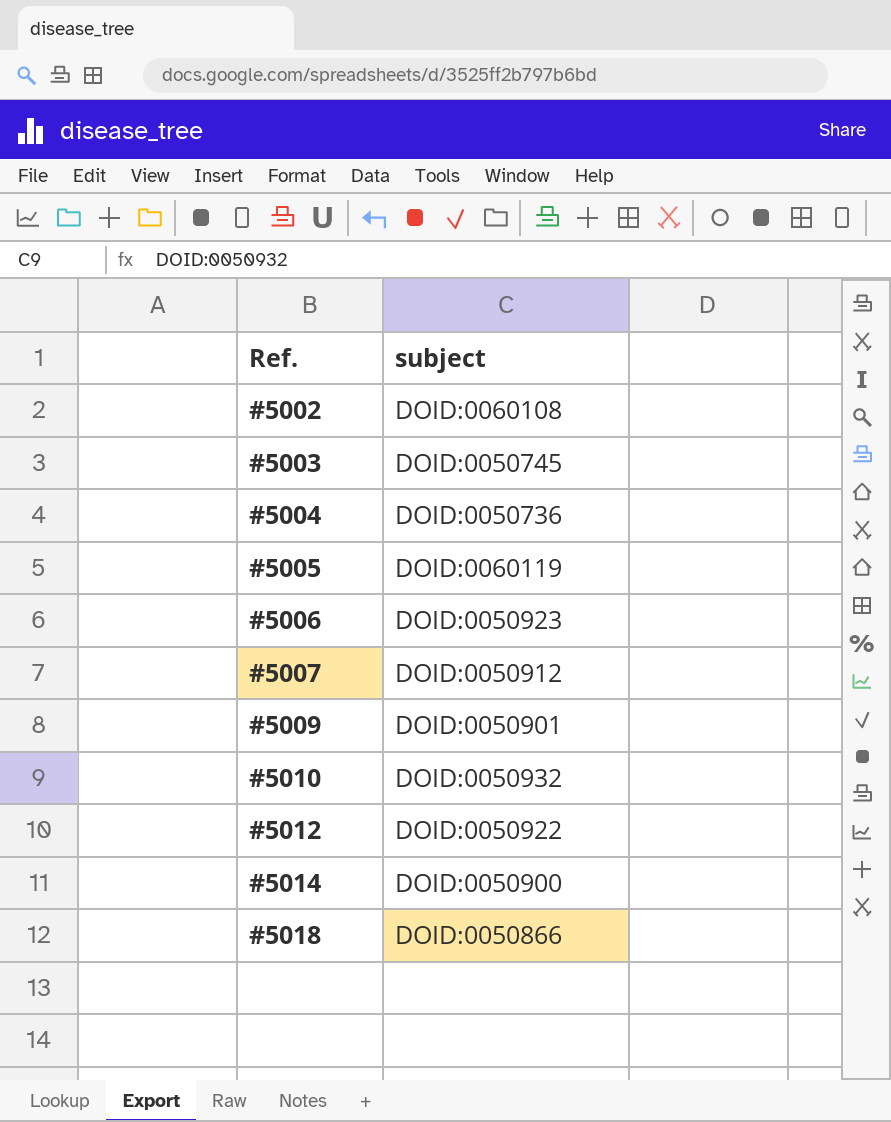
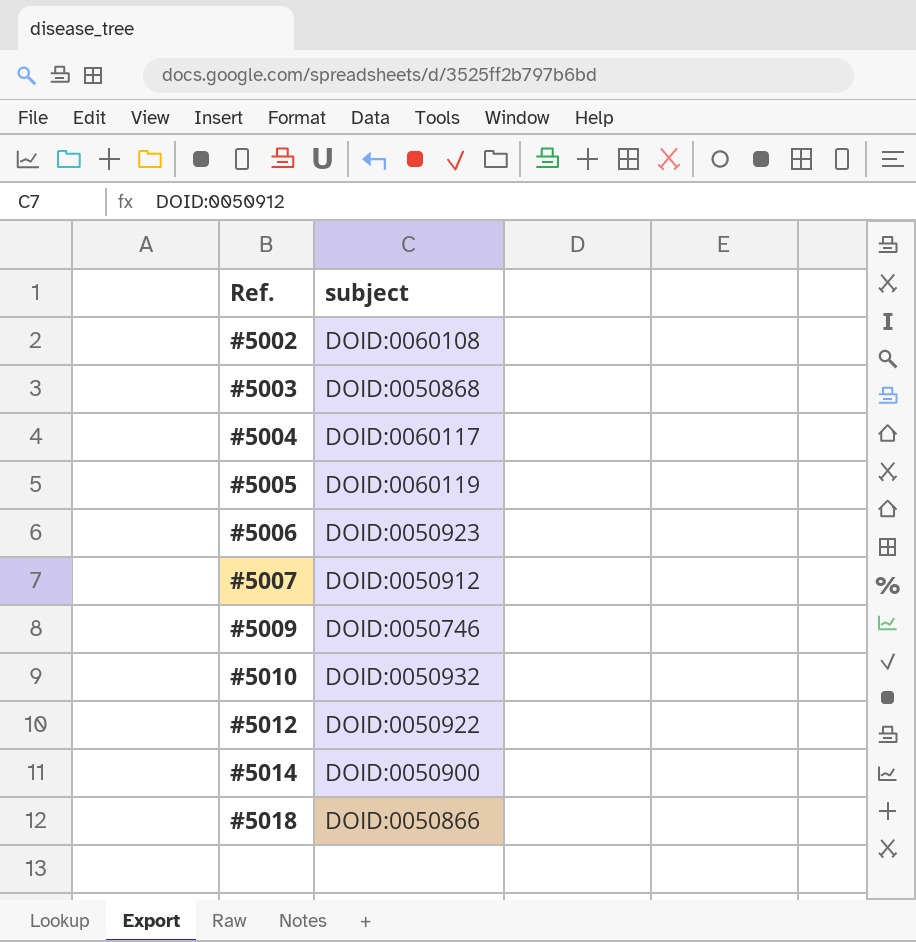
#5003 | subject: DOID:0050745 -> DOID:0050868
#5004 | subject: DOID:0050736 -> DOID:0060117
#5009 | subject: DOID:0050901 -> DOID:0050746

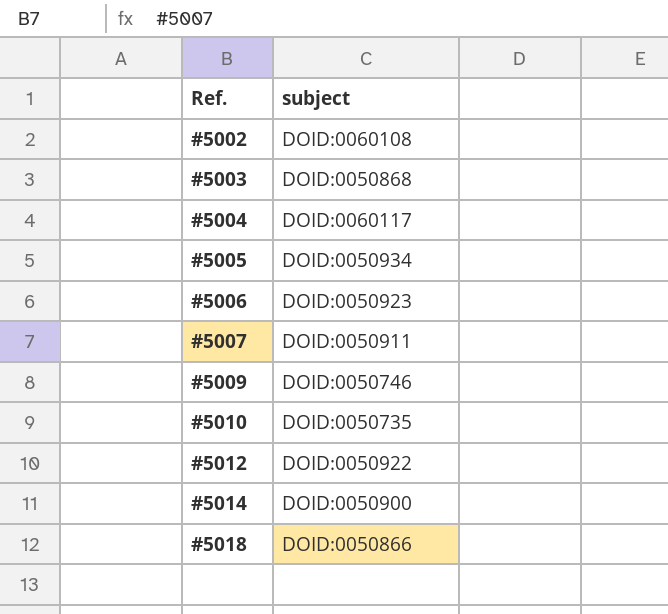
#5005 | subject: DOID:0060119 -> DOID:0050934
#5007 | subject: DOID:0050912 -> DOID:0050911
#5010 | subject: DOID:0050932 -> DOID:0050735

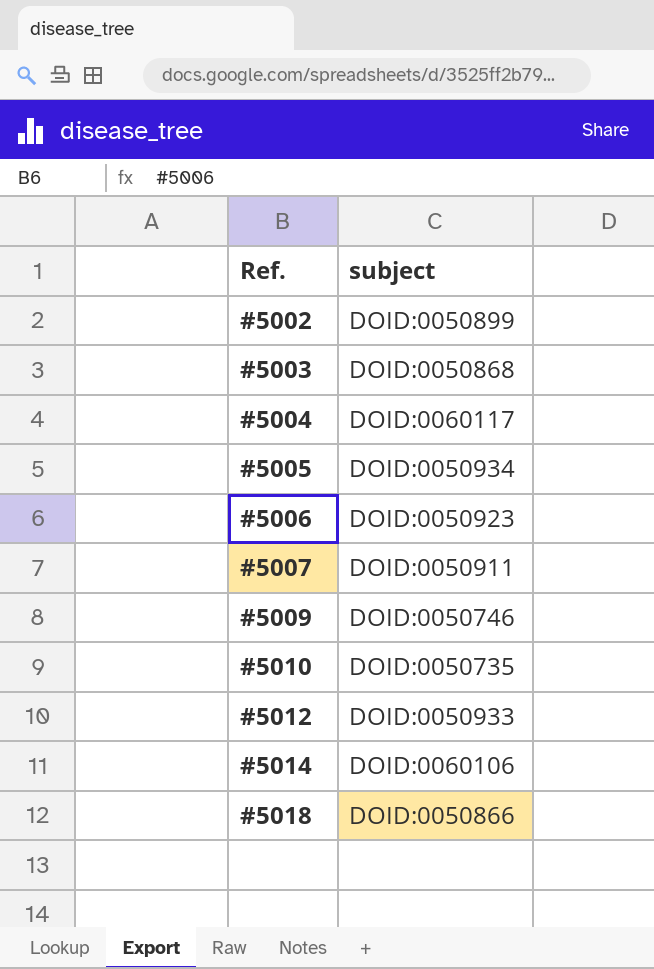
#5002 | subject: DOID:0060108 -> DOID:0050899
#5012 | subject: DOID:0050922 -> DOID:0050933
#5014 | subject: DOID:0050900 -> DOID:0060106

